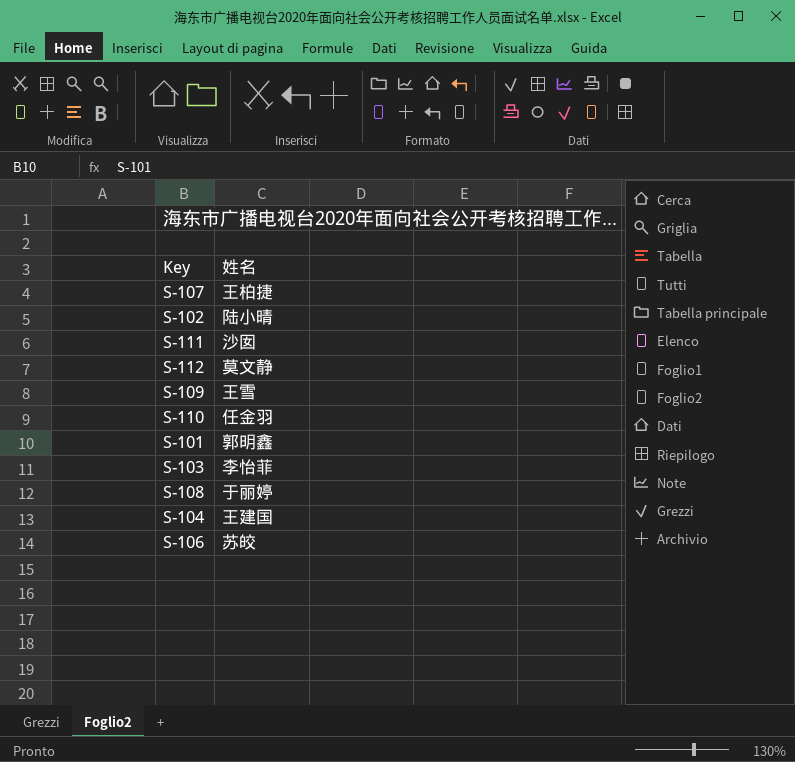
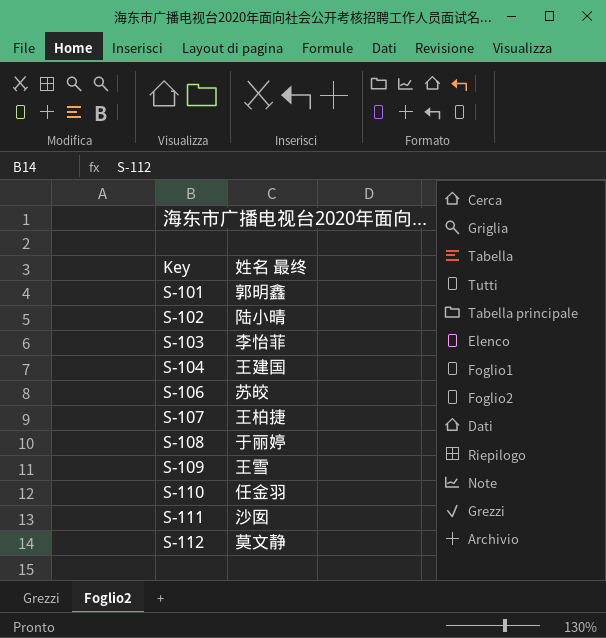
row order: none -> Key ascending
column name: 姓名 -> 姓名 最终

